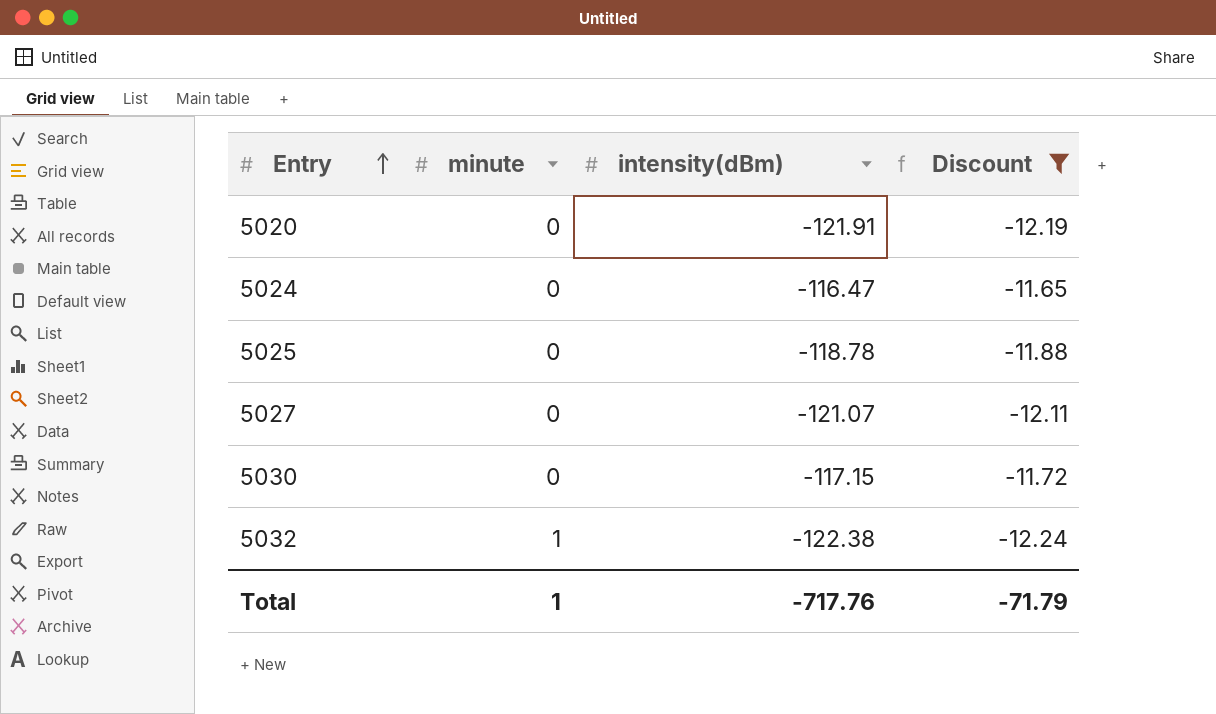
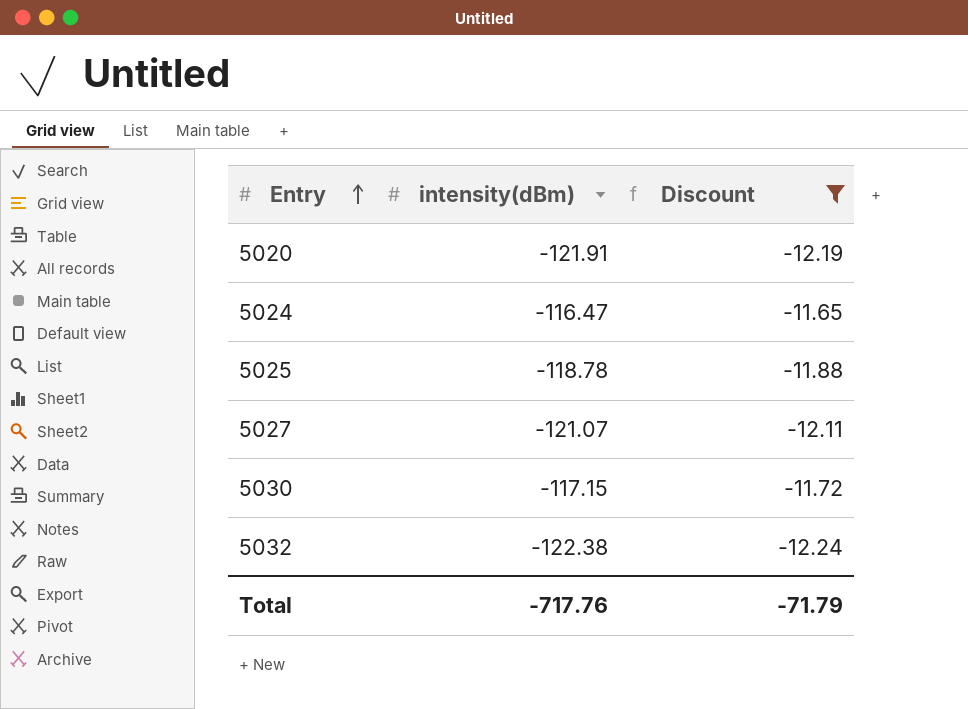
column minute | position: 2 -> none

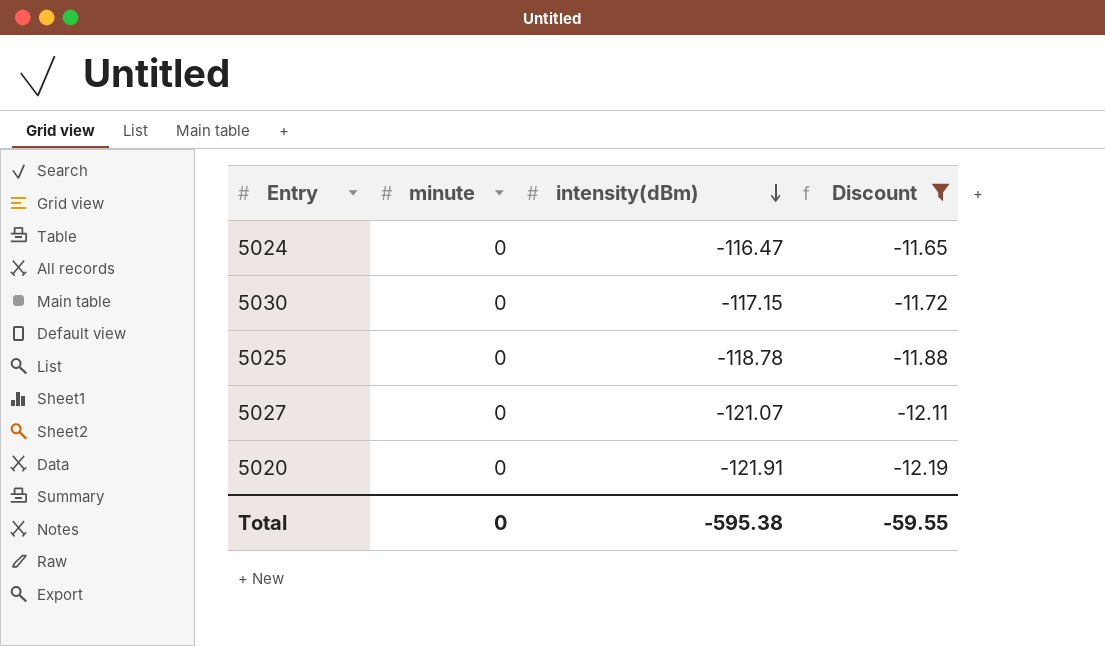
row order: Entry ascending -> intensity(dBm) descending
column minute | position: none -> 2
row 5032: -122.38 | -12.24 -> none
Total | intensity(dBm): -717.76 -> -595.38
Total | Discount: -71.79 -> -59.55

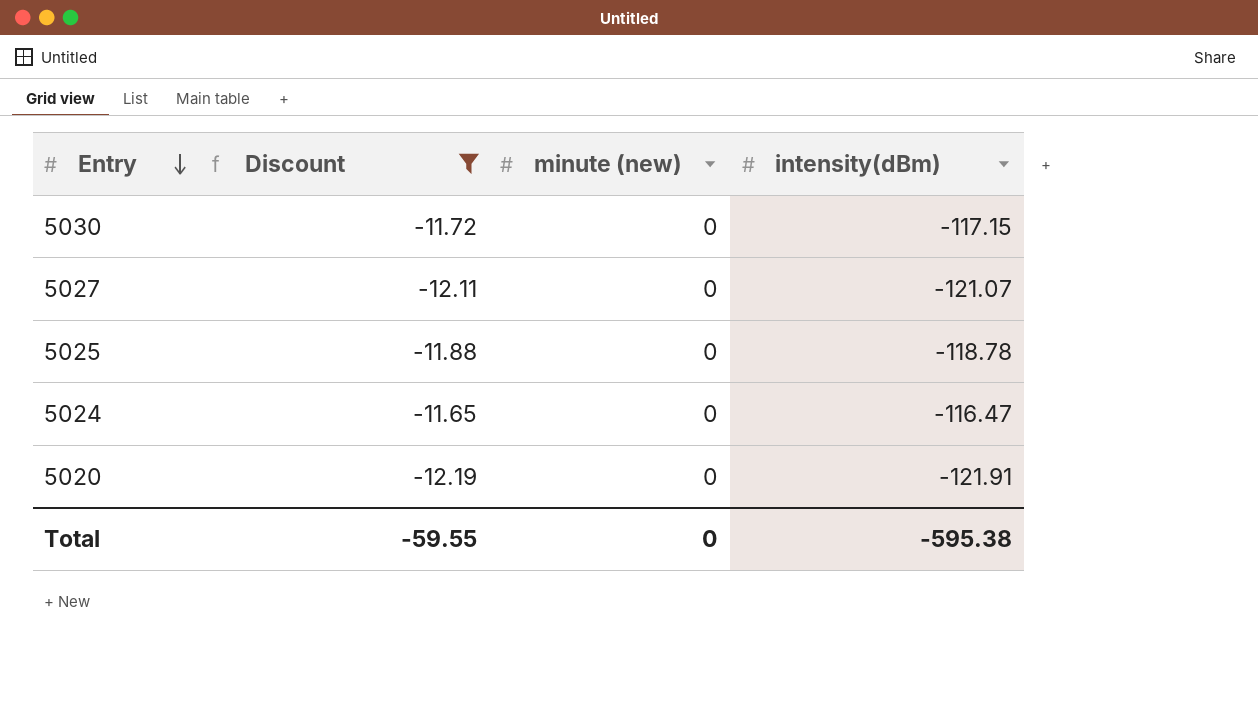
row order: intensity(dBm) descending -> Entry descending
column Discount | position: 4 -> 2
column name: minute -> minute (new)

